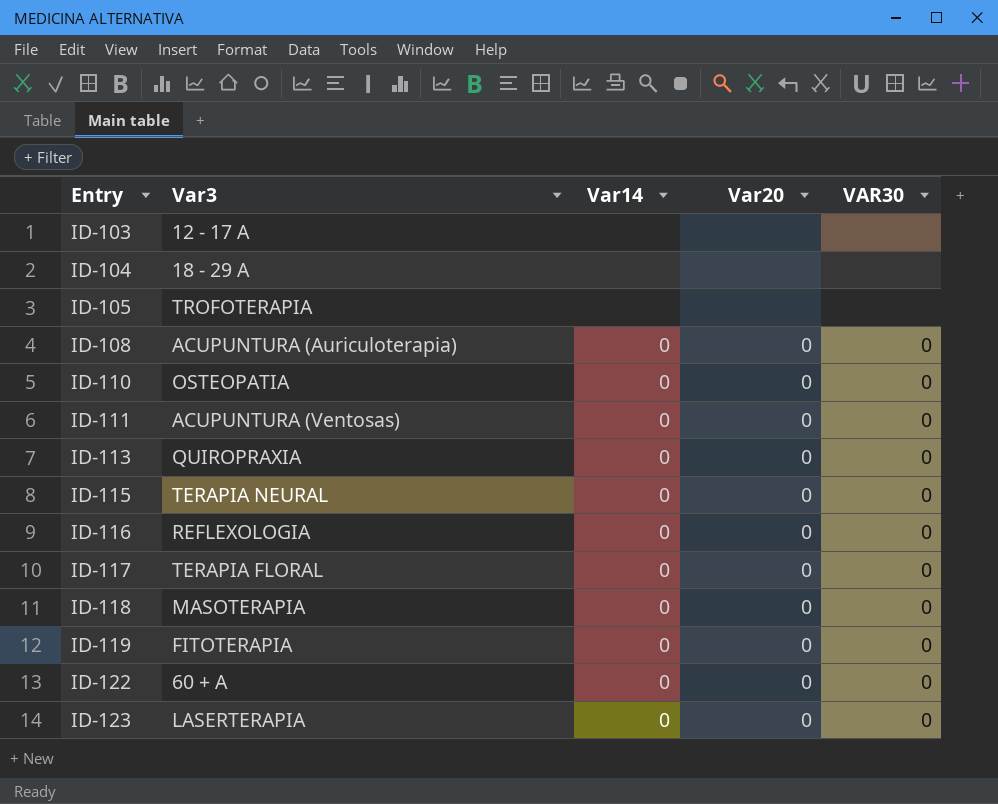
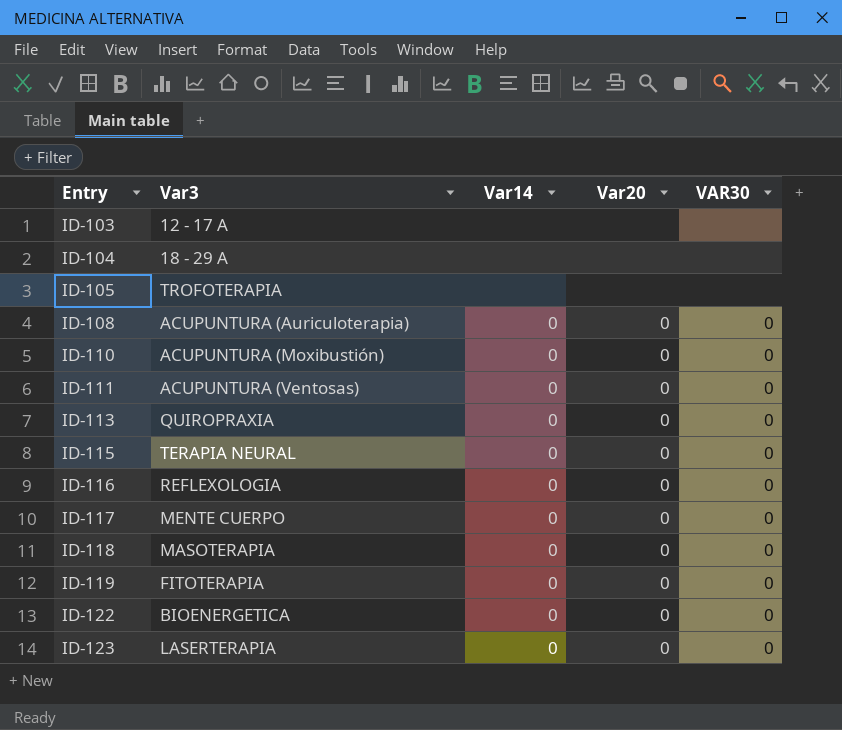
ID-110 | Var3: OSTEOPATIA -> ACUPUNTURA (Moxibustión)
ID-117 | Var3: TERAPIA FLORAL -> MENTE CUERPO
ID-122 | Var3: 60 + A -> BIOENERGETICA

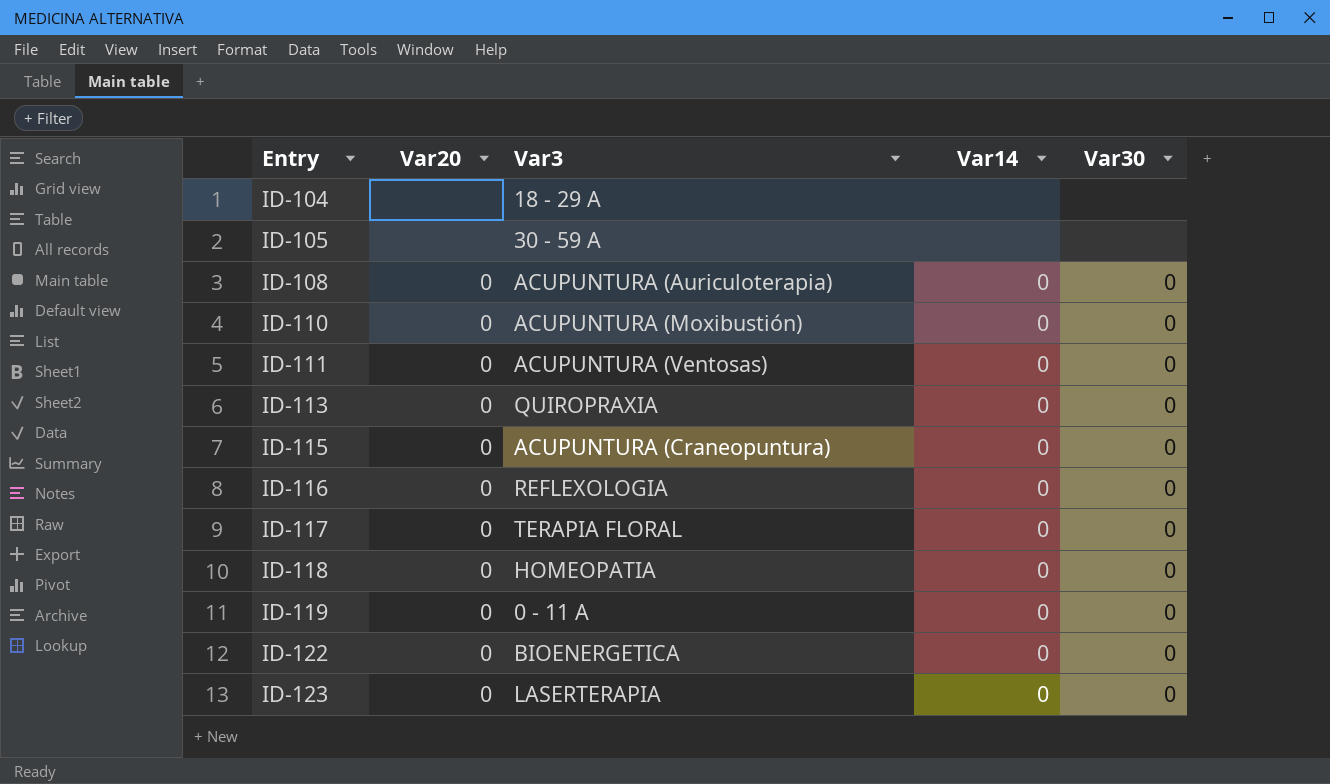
column Var20 | position: 4 -> 2
column name: VAR30 -> Var30
row ID-103: 12 - 17 A | none | none | none -> none
ID-105 | Var3: TROFOTERAPIA -> 30 - 59 A
ID-115 | Var3: TERAPIA NEURAL -> ACUPUNTURA (Craneopuntura)
ID-117 | Var3: MENTE CUERPO -> TERAPIA FLORAL
ID-118 | Var3: MASOTERAPIA -> HOMEOPATIA
ID-119 | Var3: FITOTERAPIA -> 0 - 11 A

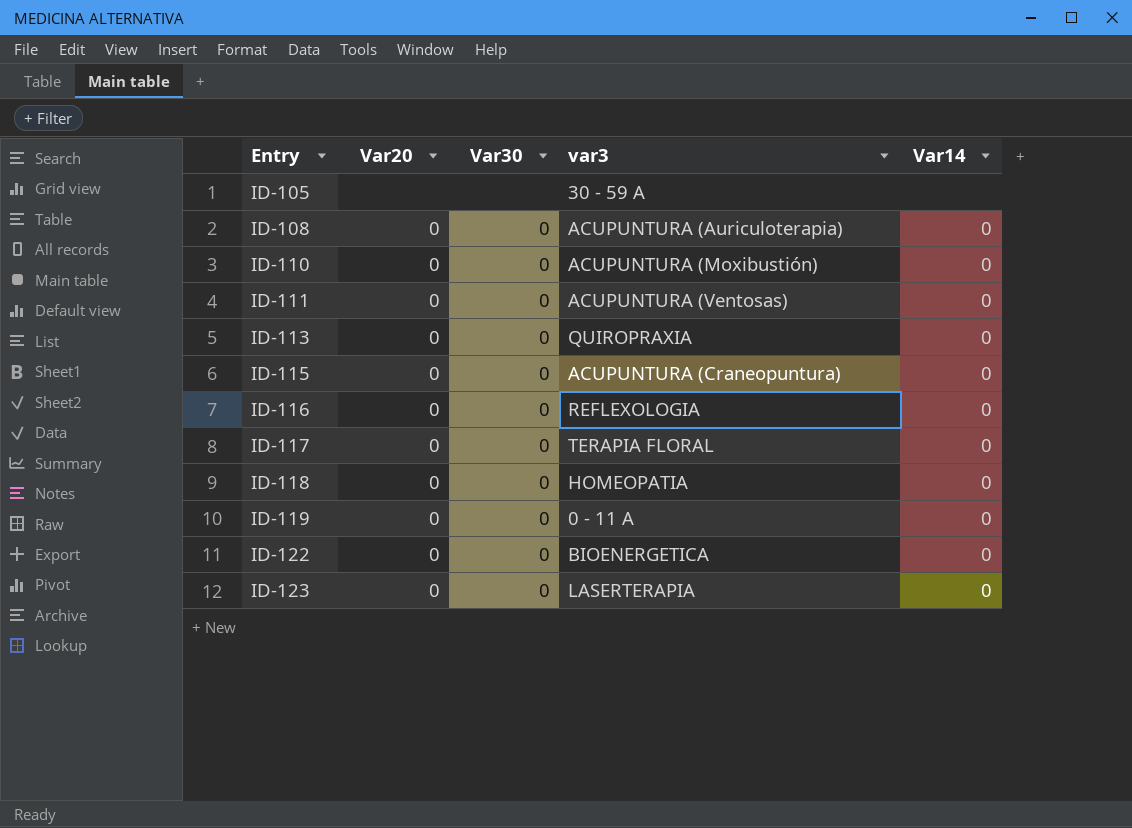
column Var30 | position: 5 -> 3
column name: Var3 -> var3
row ID-104: none | 18 - 29 A | none | none -> none

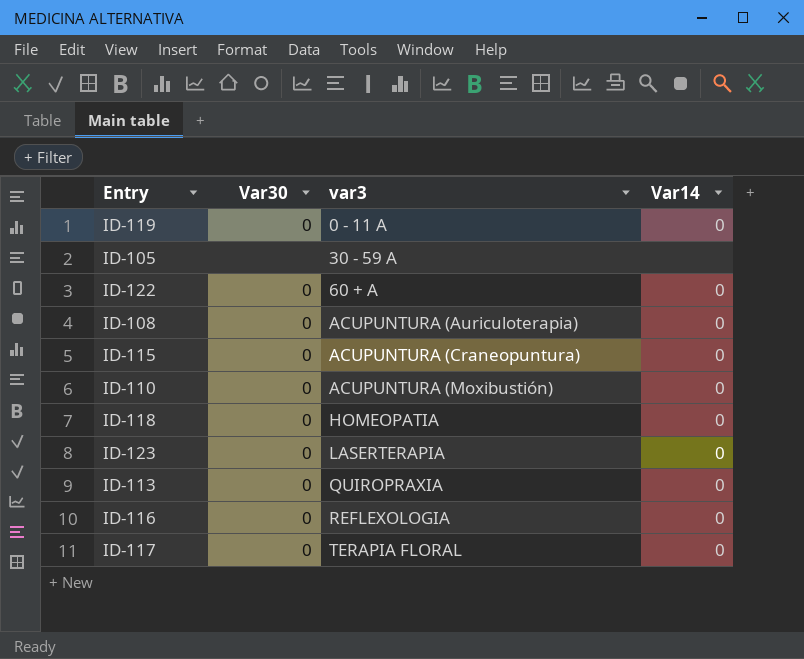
row order: Entry ascending -> var3 ascending
column Var20 | position: 2 -> none
row ID-111: 0 | 0 | ACUPUNTURA (Ventosas) | 0 -> none
ID-122 | var3: BIOENERGETICA -> 60 + A

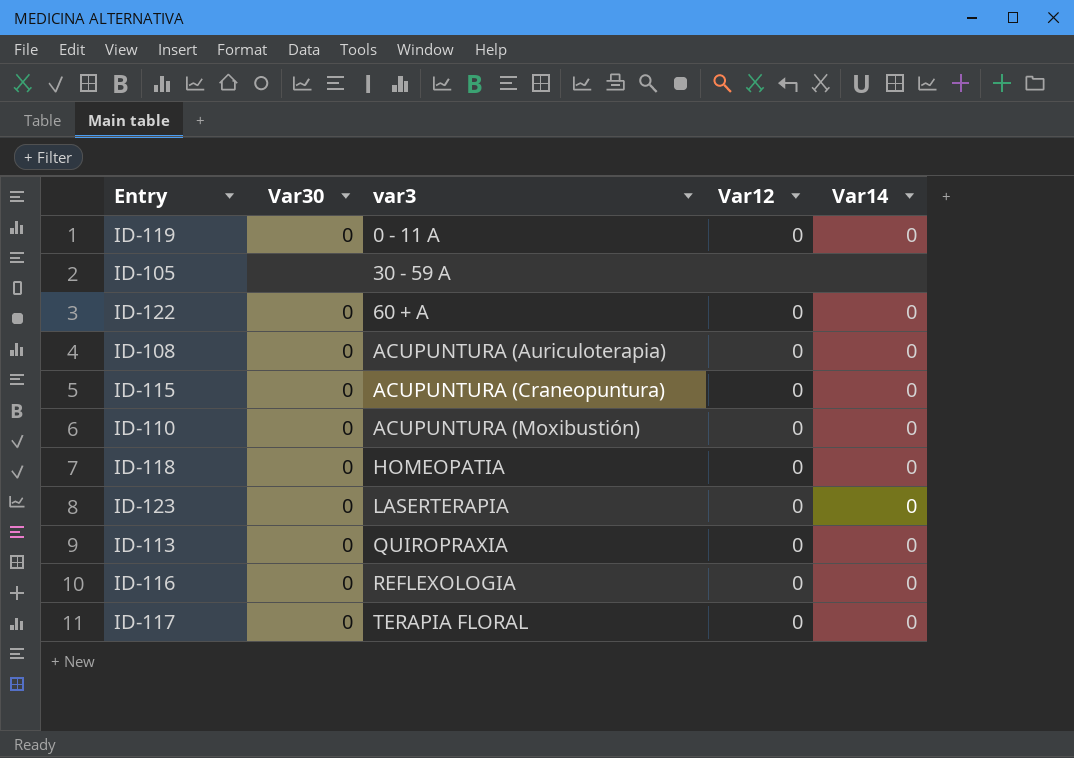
column Var12 | position: none -> 4

